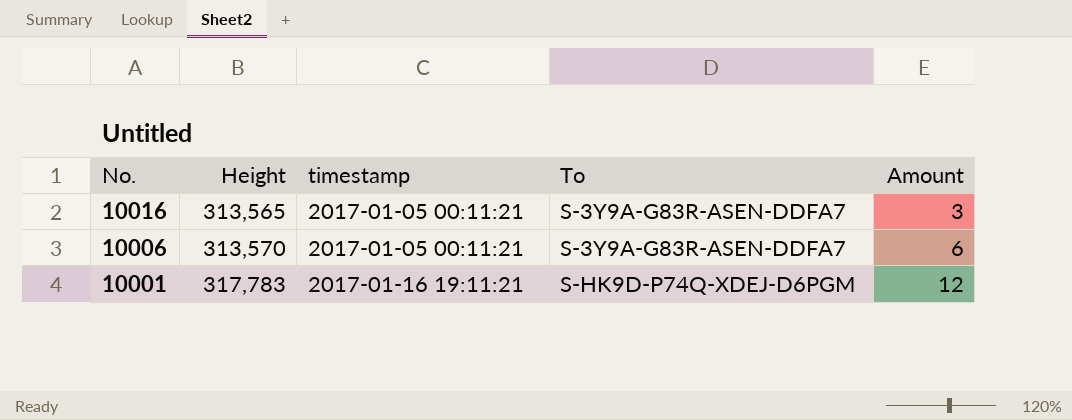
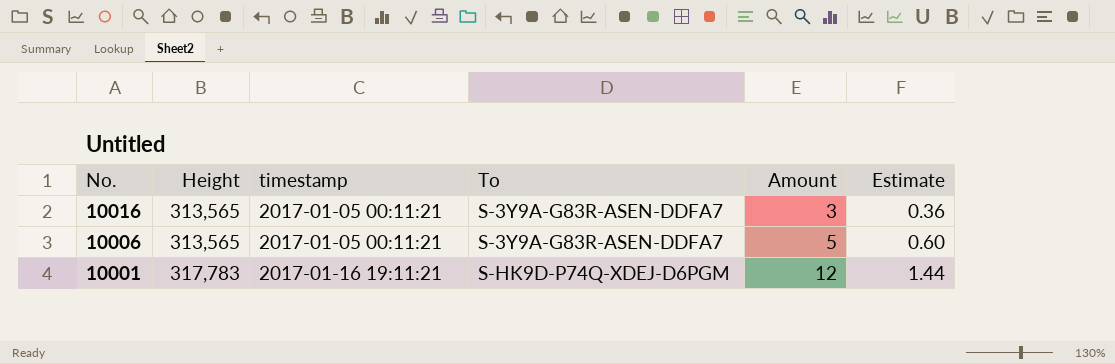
column Estimate | formula: none -> [Amount] * 0.12
10006 | Height: 313,570 -> 313,565
10006 | Amount: 6 -> 5

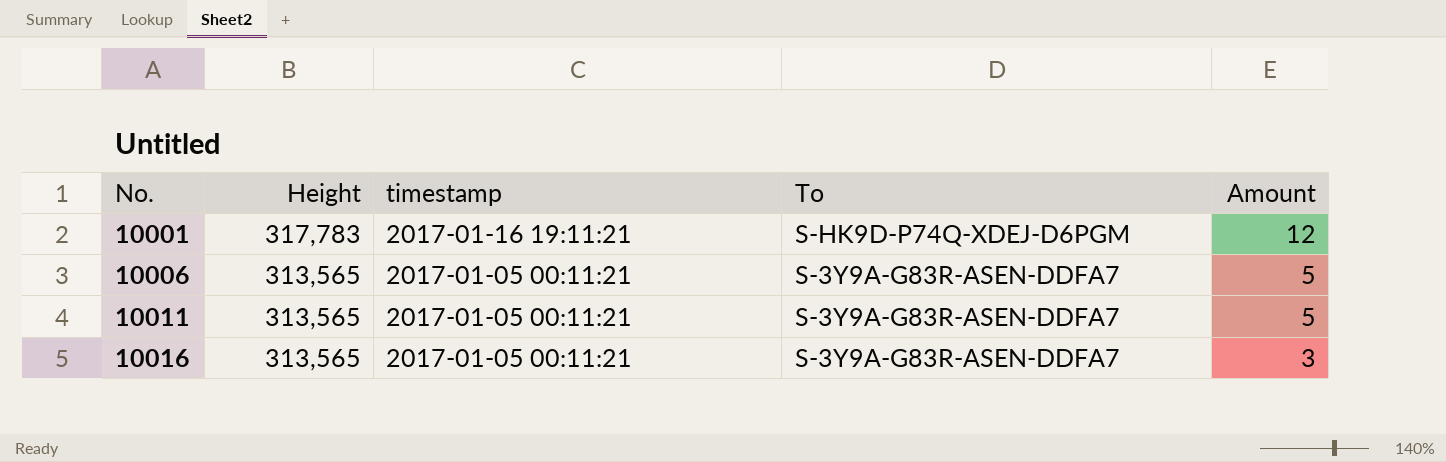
row order: No. descending -> No. ascending
column Estimate | formula: [Amount] * 0.12 -> none
row 10011: none -> 313,565 | 2017-01-05 00:11:21 | S-3Y9A-G83R-ASEN-DDFA7 | 5

